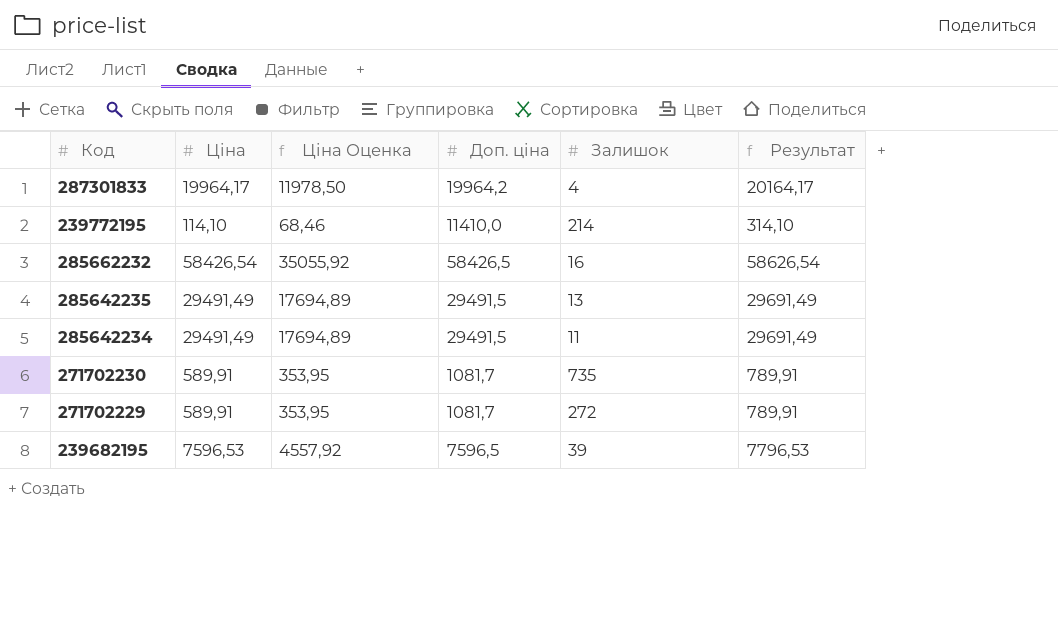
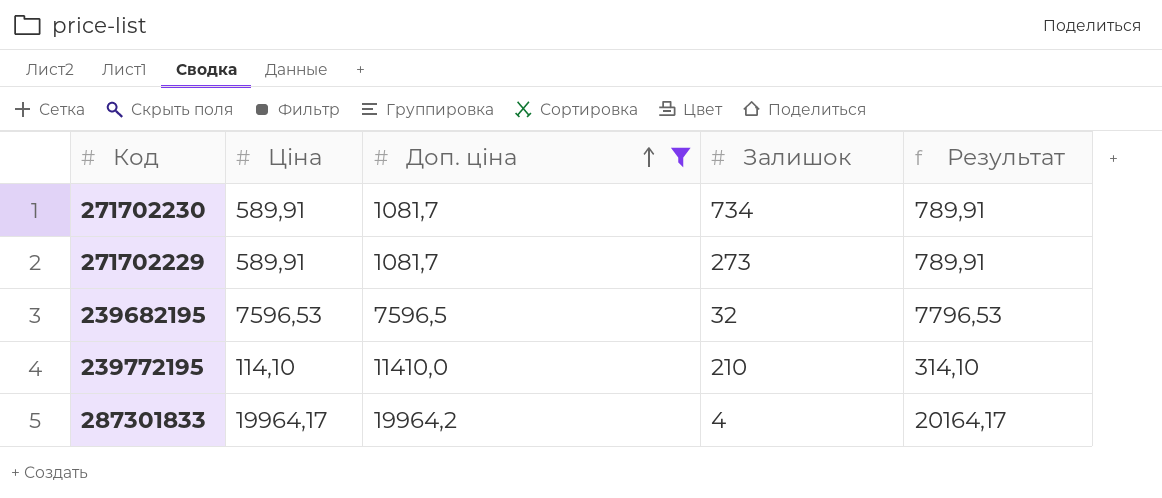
filter: none -> Доп. ціна <= 19964,2
row order: none -> Доп. ціна ascending
column Ціна Оценка | formula: [Ціна] * 0,6 -> none
271702230 | Залишок: 735 -> 734
271702229 | Залишок: 272 -> 273
239682195 | Залишок: 39 -> 32
239772195 | Залишок: 214 -> 210

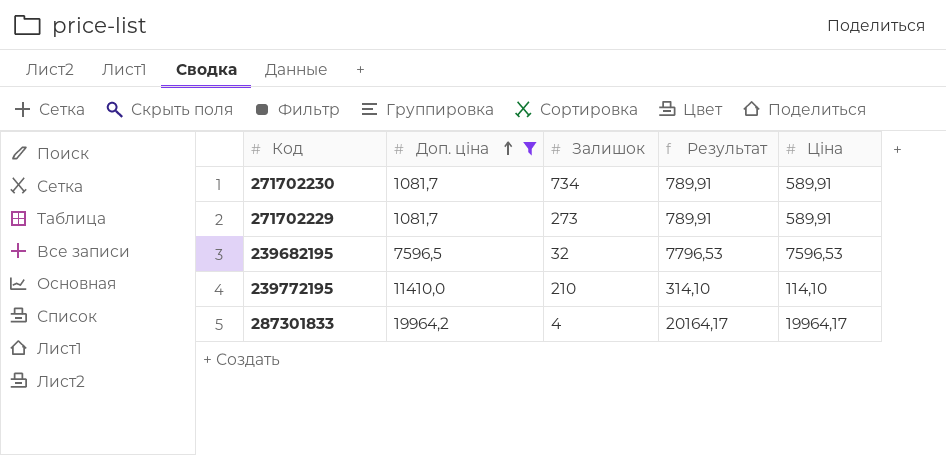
column Ціна | position: 2 -> 5

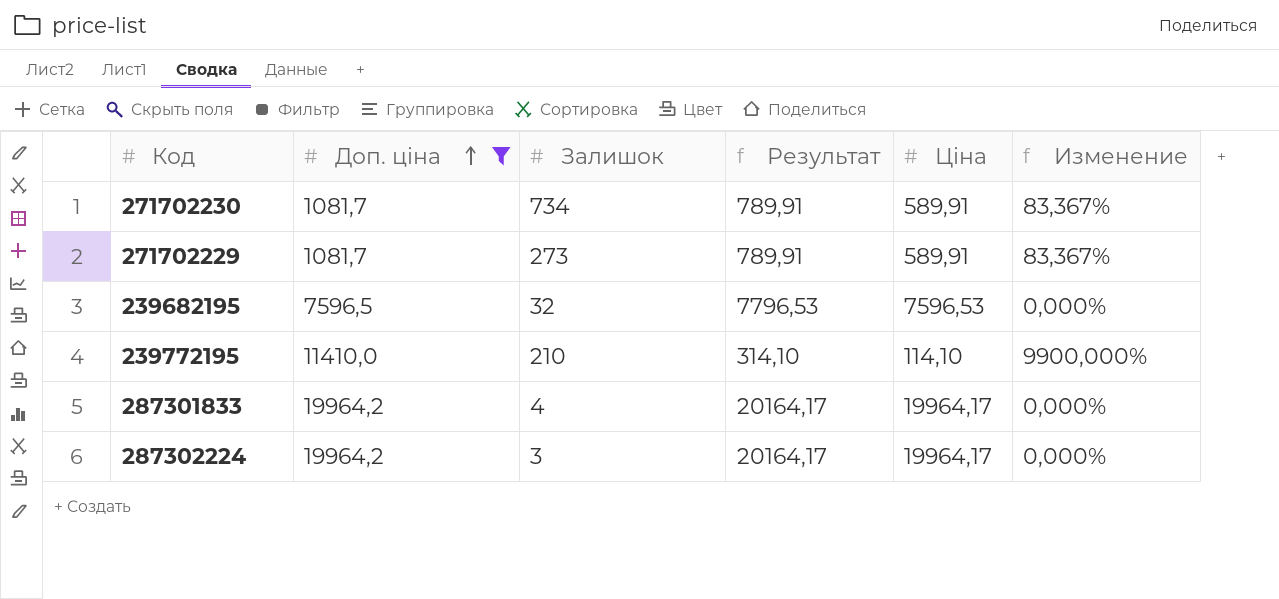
column Изменение | formula: none -> ([Доп. ціна] - [Ціна]) / [Ціна]
row 287302224: none -> 19964,2 | 3 | 20164,17 | 19964,17 | 0,000%

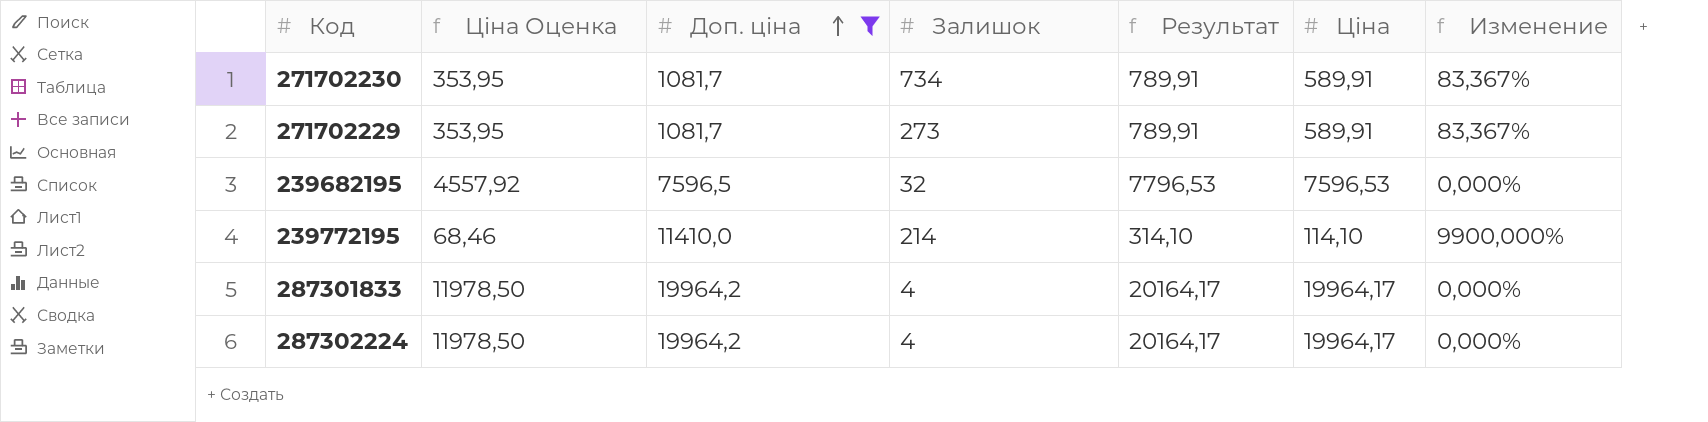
column Ціна Оценка | formula: none -> [Ціна] * 0,6
239772195 | Залишок: 210 -> 214
287302224 | Залишок: 3 -> 4

